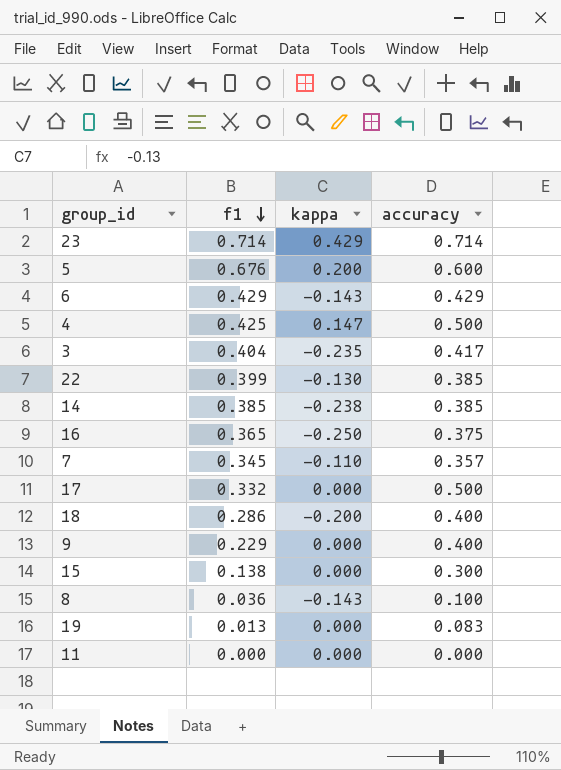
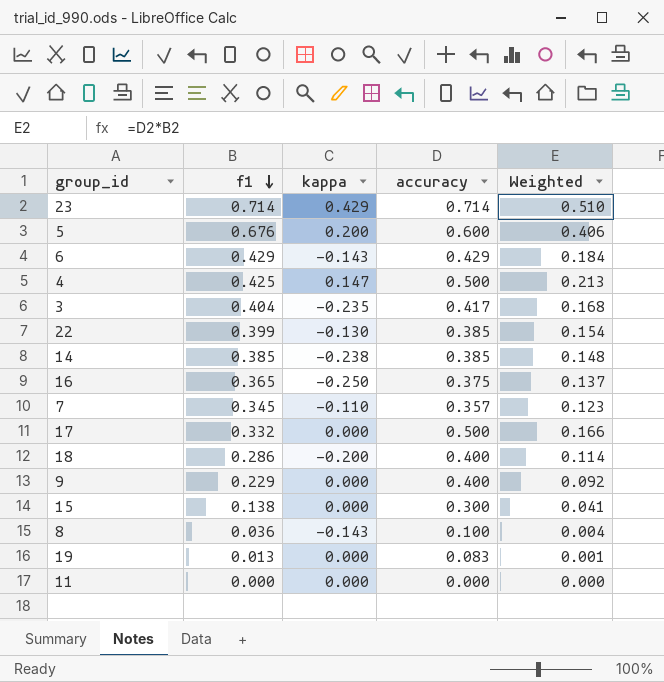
column Weighted | formula: none -> [f1] * [accuracy]

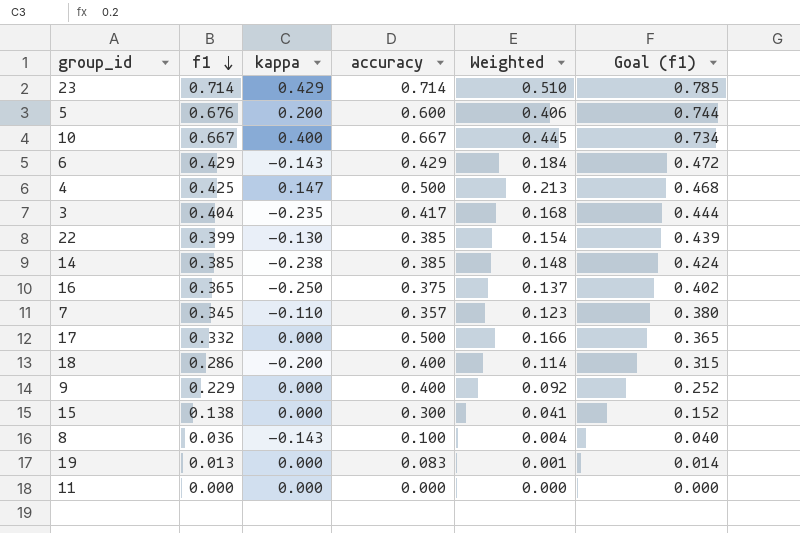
column Goal (f1) | formula: none -> [f1] * 1.1
row 10: none -> 0.667 | 0.400 | 0.667 | 0.445 | 0.734

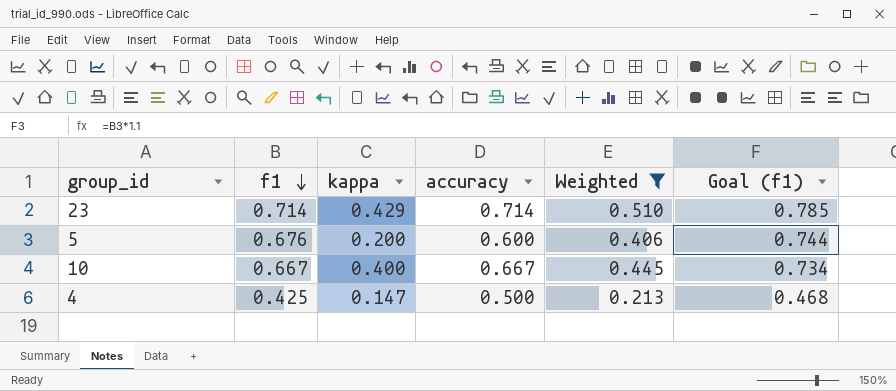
filter: none -> Weighted >= 0.213

